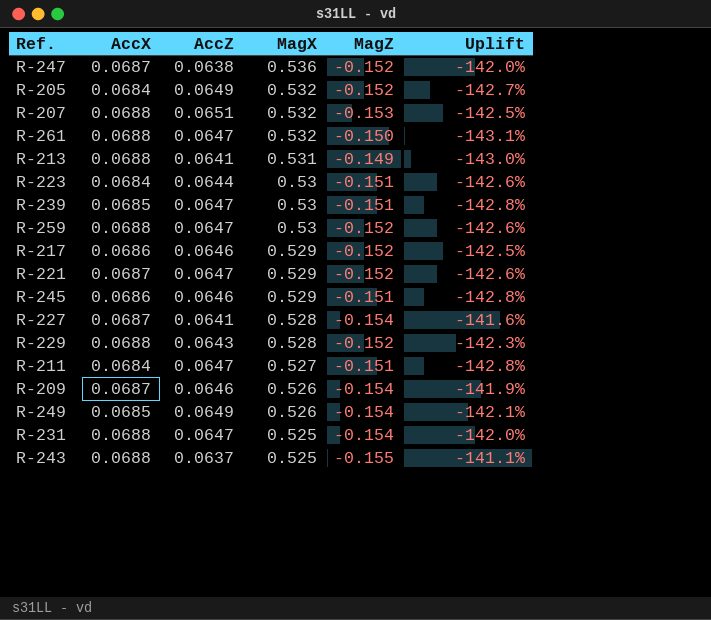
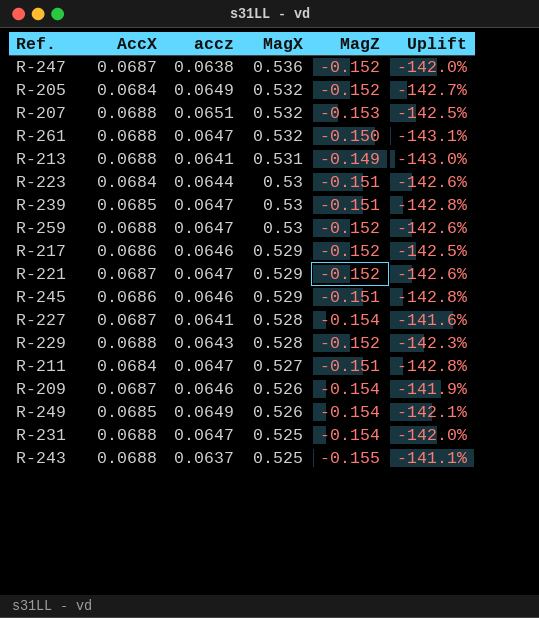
column name: AccZ -> accz

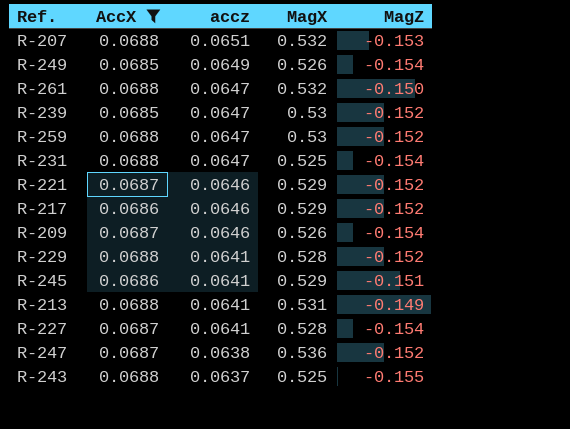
filter: none -> AccX != 0.0684
row order: MagX descending -> accz descending
column Uplift | formula: ([accz] - [MagZ]) / [MagZ] -> none
R-239 | MagZ: -0.151 -> -0.152
R-221 | accz: 0.0647 -> 0.0646
R-229 | accz: 0.0643 -> 0.0641
R-245 | accz: 0.0646 -> 0.0641

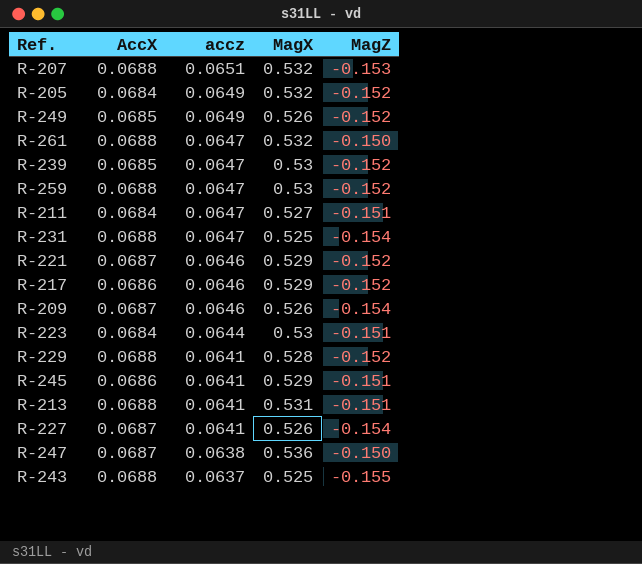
filter: AccX != 0.0684 -> none
R-249 | MagZ: -0.154 -> -0.152
R-213 | MagZ: -0.149 -> -0.151
R-227 | MagX: 0.528 -> 0.526
R-247 | MagZ: -0.152 -> -0.150

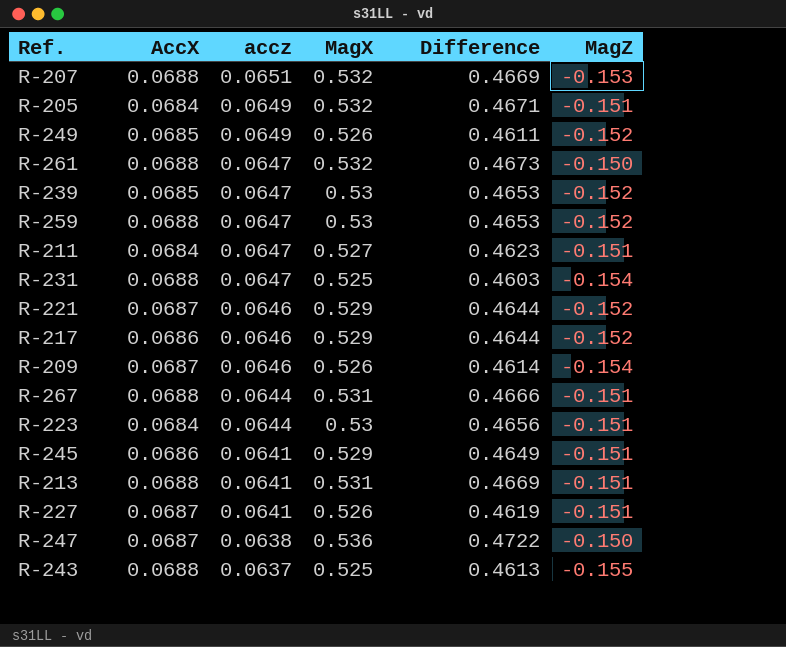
column Difference | formula: none -> [MagX] - [accz]
row R-229: 0.0688 | 0.0641 | 0.528 | -0.152 -> none
R-205 | MagZ: -0.152 -> -0.151
row R-267: none -> 0.0688 | 0.0644 | 0.531 | 0.4666 | -0.151
R-227 | MagZ: -0.154 -> -0.151

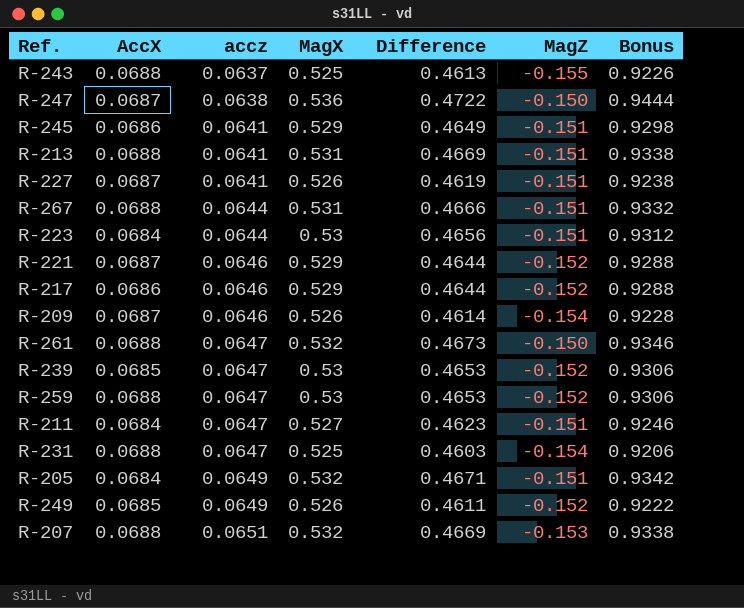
row order: accz descending -> accz ascending
column Bonus | formula: none -> [Difference] * 2

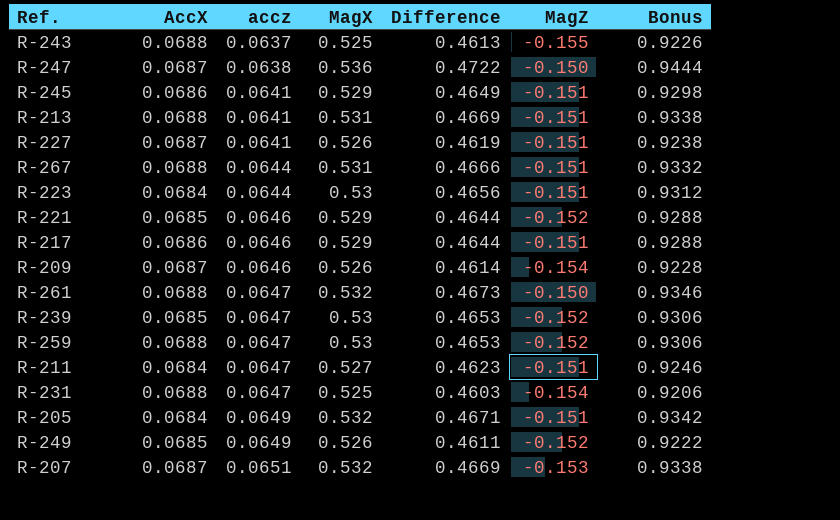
R-221 | AccX: 0.0687 -> 0.0685
R-217 | MagZ: -0.152 -> -0.151
R-207 | AccX: 0.0688 -> 0.0687

